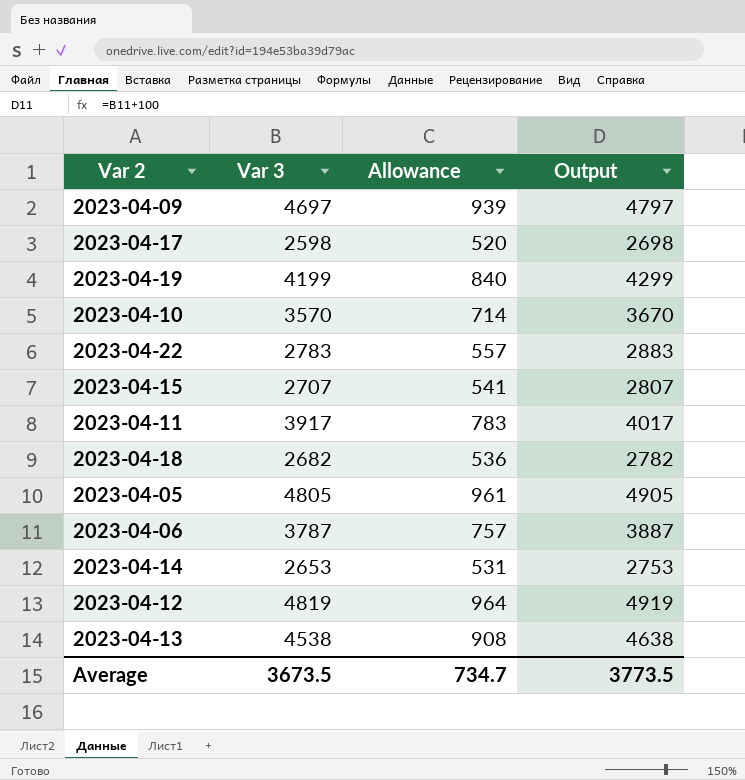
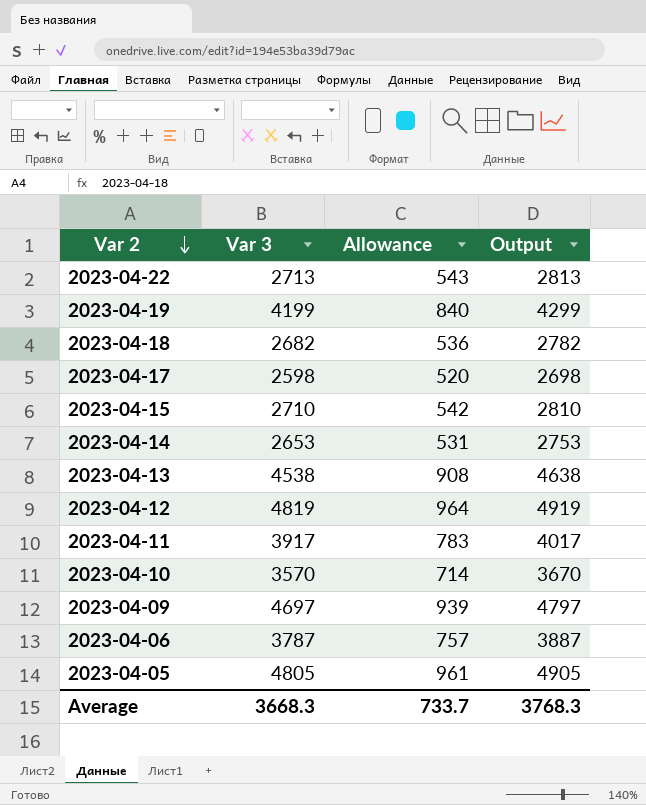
row order: none -> Var 2 descending
2023-04-22 | Var 3: 2783 -> 2713
2023-04-22 | Allowance: 557 -> 543
2023-04-22 | Output: 2883 -> 2813
2023-04-15 | Var 3: 2707 -> 2710
2023-04-15 | Allowance: 541 -> 542
2023-04-15 | Output: 2807 -> 2810
Average | Var 3: 3673.5 -> 3668.3
Average | Allowance: 734.7 -> 733.7
Average | Output: 3773.5 -> 3768.3

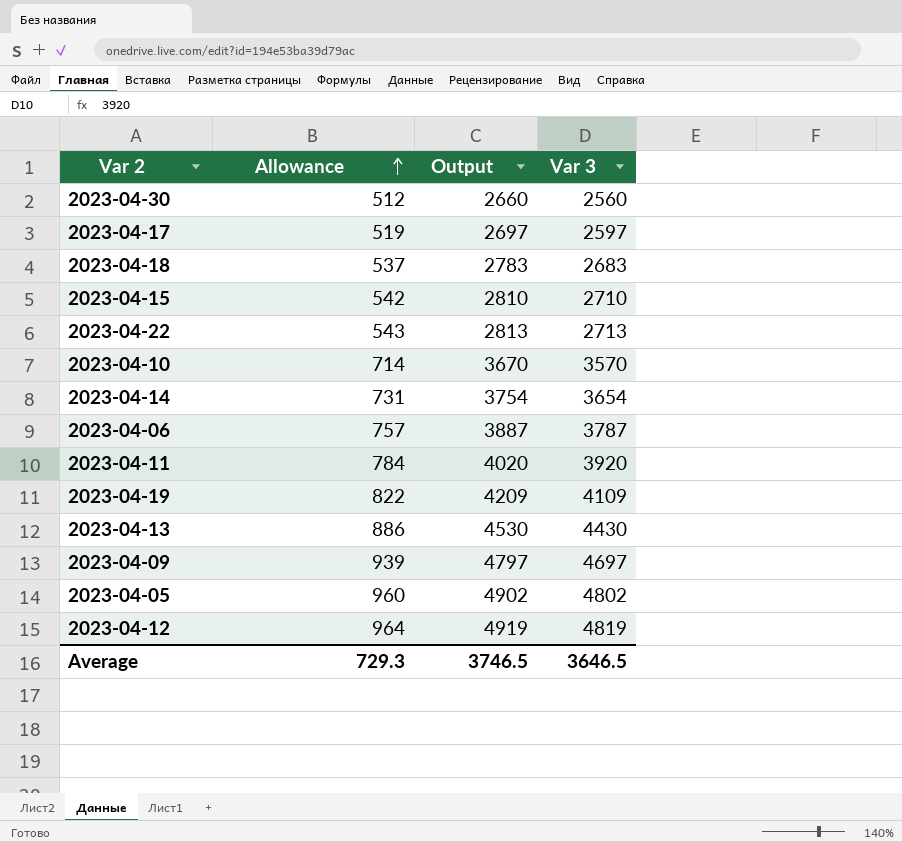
row order: Var 2 descending -> Allowance ascending
column Var 3 | position: 2 -> 4
row 2023-04-30: none -> 512 | 2660 | 2560
2023-04-17 | Allowance: 520 -> 519
2023-04-17 | Output: 2698 -> 2697
2023-04-17 | Var 3: 2598 -> 2597
2023-04-18 | Allowance: 536 -> 537
2023-04-18 | Output: 2782 -> 2783
2023-04-18 | Var 3: 2682 -> 2683
2023-04-14 | Allowance: 531 -> 731
2023-04-14 | Output: 2753 -> 3754
2023-04-14 | Var 3: 2653 -> 3654
2023-04-11 | Allowance: 783 -> 784
2023-04-11 | Output: 4017 -> 4020
2023-04-11 | Var 3: 3917 -> 3920
2023-04-19 | Allowance: 840 -> 822
2023-04-19 | Output: 4299 -> 4209
2023-04-19 | Var 3: 4199 -> 4109
2023-04-13 | Allowance: 908 -> 886
2023-04-13 | Output: 4638 -> 4530
2023-04-13 | Var 3: 4538 -> 4430
2023-04-05 | Allowance: 961 -> 960
2023-04-05 | Output: 4905 -> 4902
2023-04-05 | Var 3: 4805 -> 4802
Average | Allowance: 733.7 -> 729.3
Average | Output: 3768.3 -> 3746.5
Average | Var 3: 3668.3 -> 3646.5

